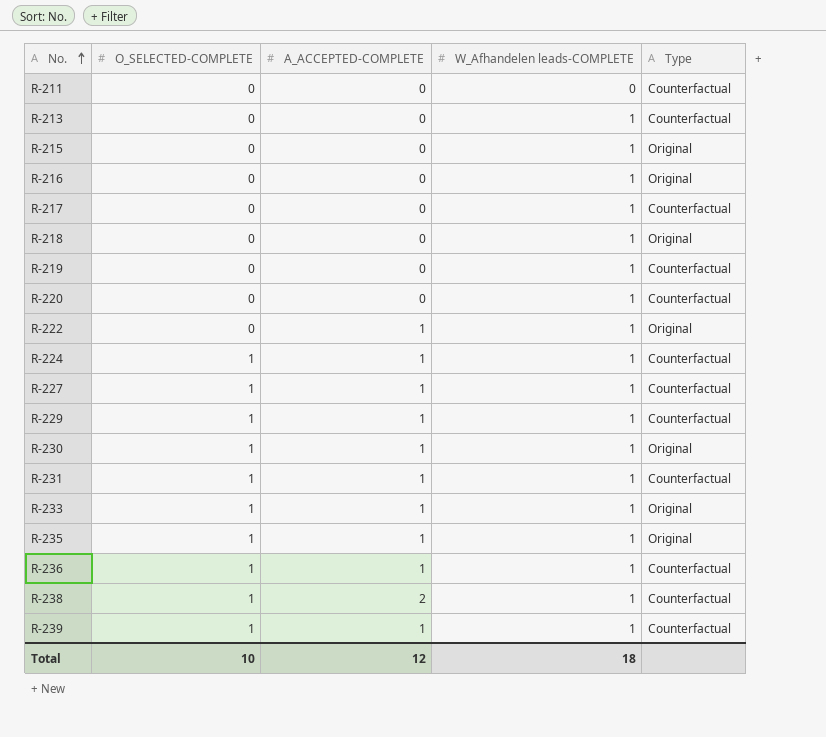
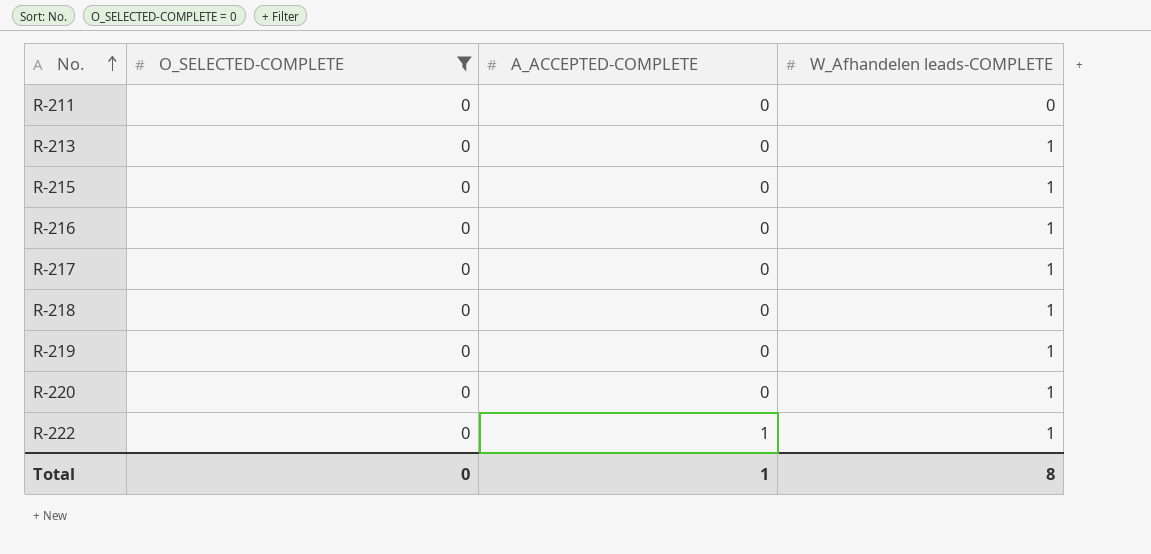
filter: none -> O_SELECTED-COMPLETE = 0
column Type | position: 5 -> none
Total | O_SELECTED-COMPLETE: 10 -> 0
Total | A_ACCEPTED-COMPLETE: 12 -> 1
Total | W_Afhandelen leads-COMPLETE: 18 -> 8

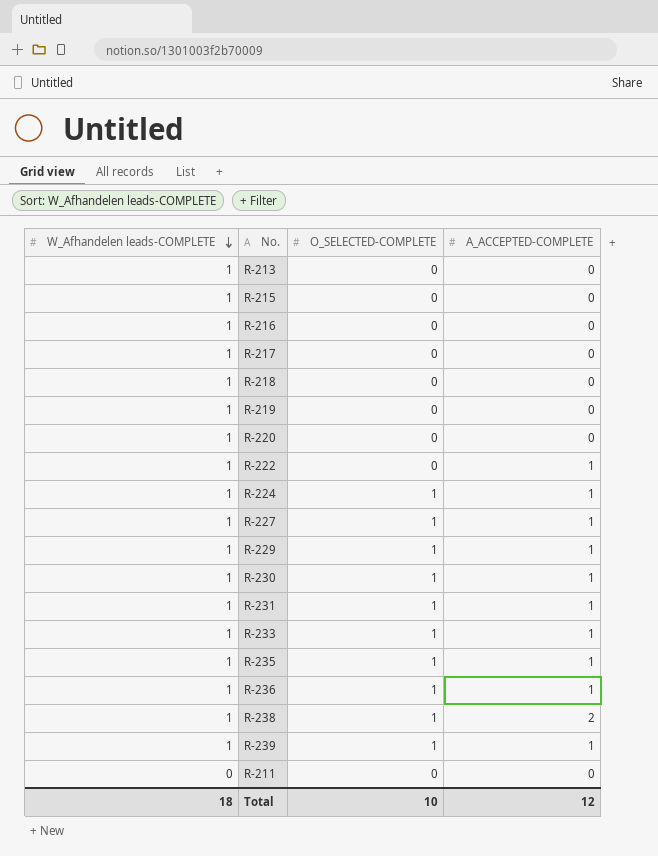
filter: O_SELECTED-COMPLETE = 0 -> none
row order: No. ascending -> W_Afhandelen leads-COMPLETE descending
column W_Afhandelen leads-COMPLETE | position: 4 -> 1
Total | W_Afhandelen leads-COMPLETE: 8 -> 18
Total | O_SELECTED-COMPLETE: 0 -> 10
Total | A_ACCEPTED-COMPLETE: 1 -> 12

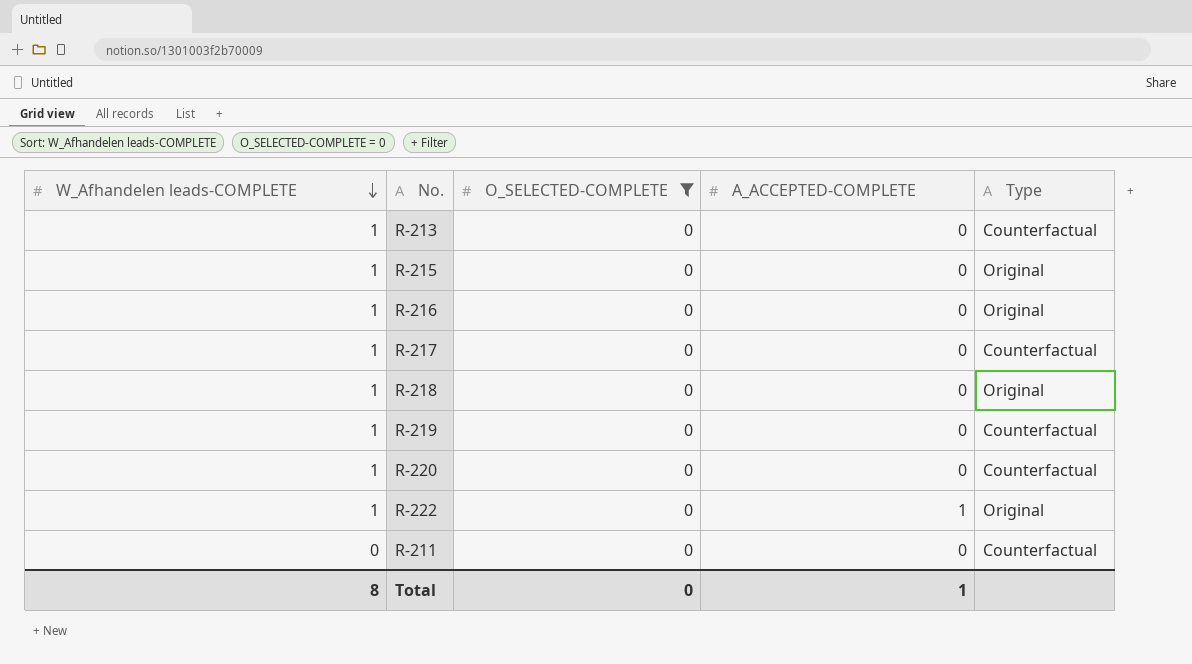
filter: none -> O_SELECTED-COMPLETE = 0
column Type | position: none -> 5
Total | W_Afhandelen leads-COMPLETE: 18 -> 8
Total | O_SELECTED-COMPLETE: 10 -> 0
Total | A_ACCEPTED-COMPLETE: 12 -> 1

